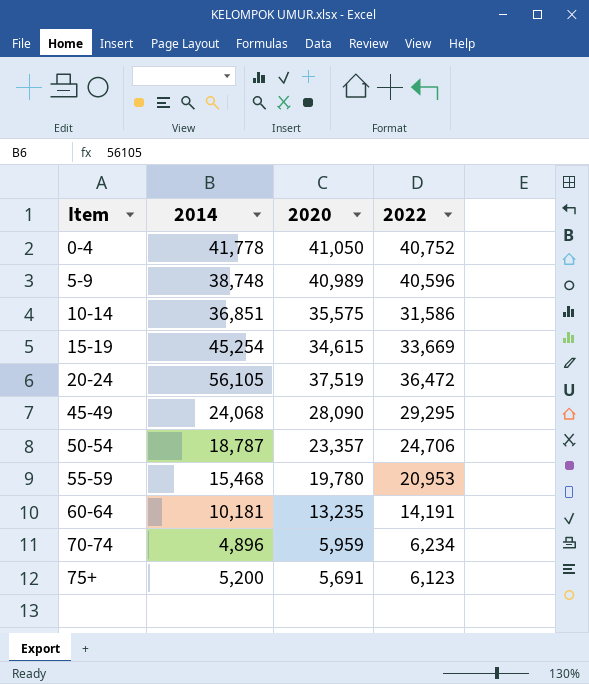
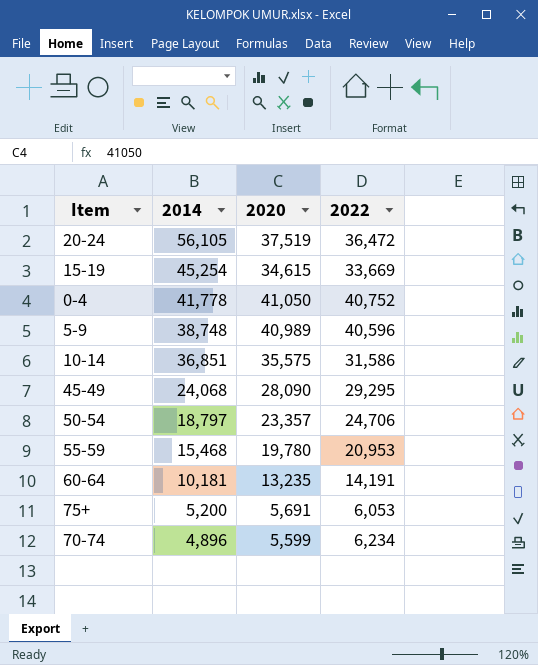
row order: Item ascending -> 2014 descending
50-54 | 2014: 18,787 -> 18,797
75+ | 2022: 6,123 -> 6,053
70-74 | 2020: 5,959 -> 5,599

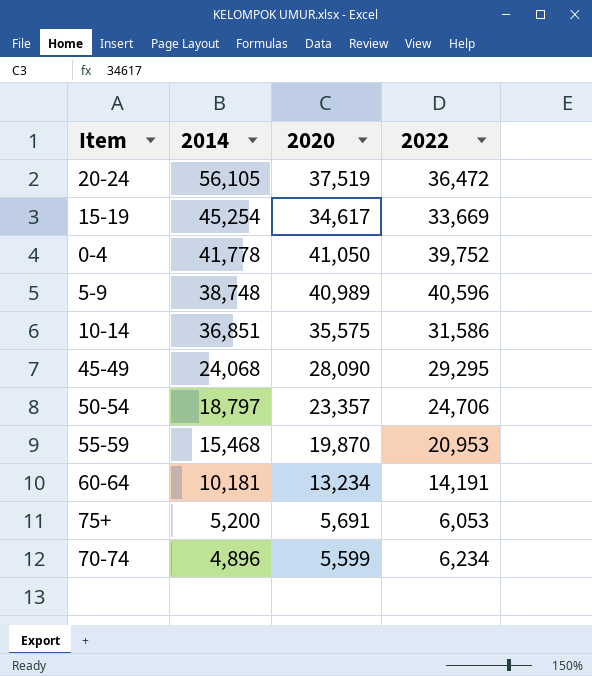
15-19 | 2020: 34,615 -> 34,617
0-4 | 2022: 40,752 -> 39,752
55-59 | 2020: 19,780 -> 19,870
60-64 | 2020: 13,235 -> 13,234

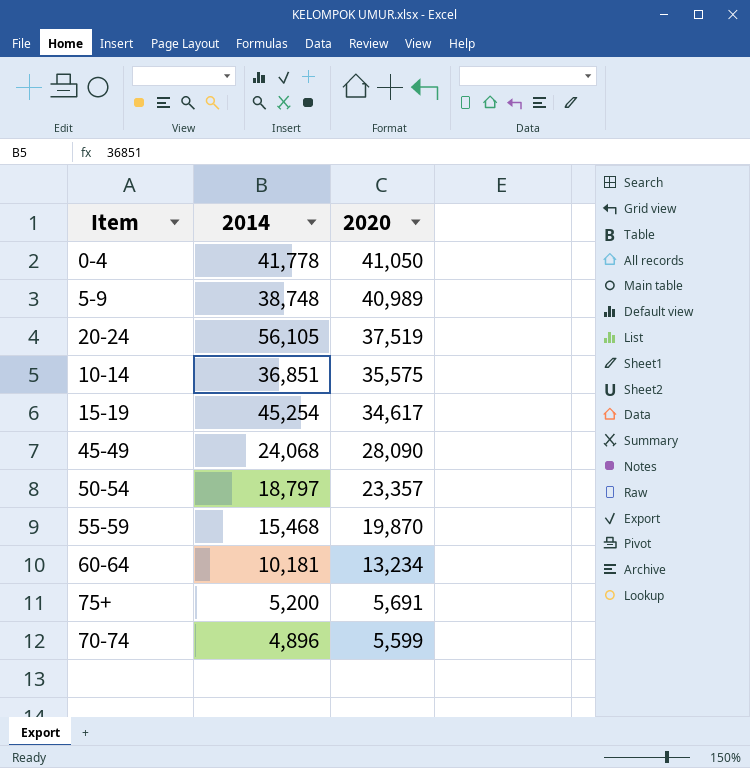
row order: 2014 descending -> 2020 descending
column 2022 | position: 4 -> none

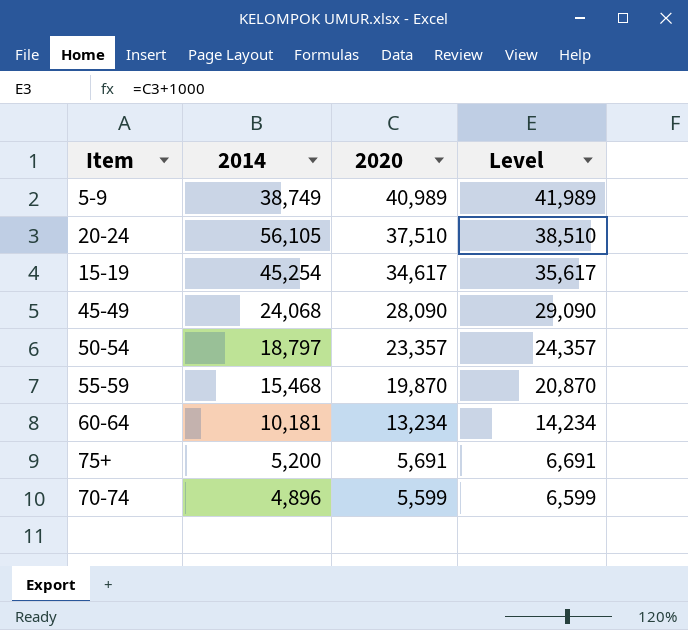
column Level | formula: none -> [2020] + 1000
row 0-4: 41,778 | 41,050 -> none
row 10-14: 36,851 | 35,575 -> none
5-9 | 2014: 38,748 -> 38,749
20-24 | 2020: 37,519 -> 37,510

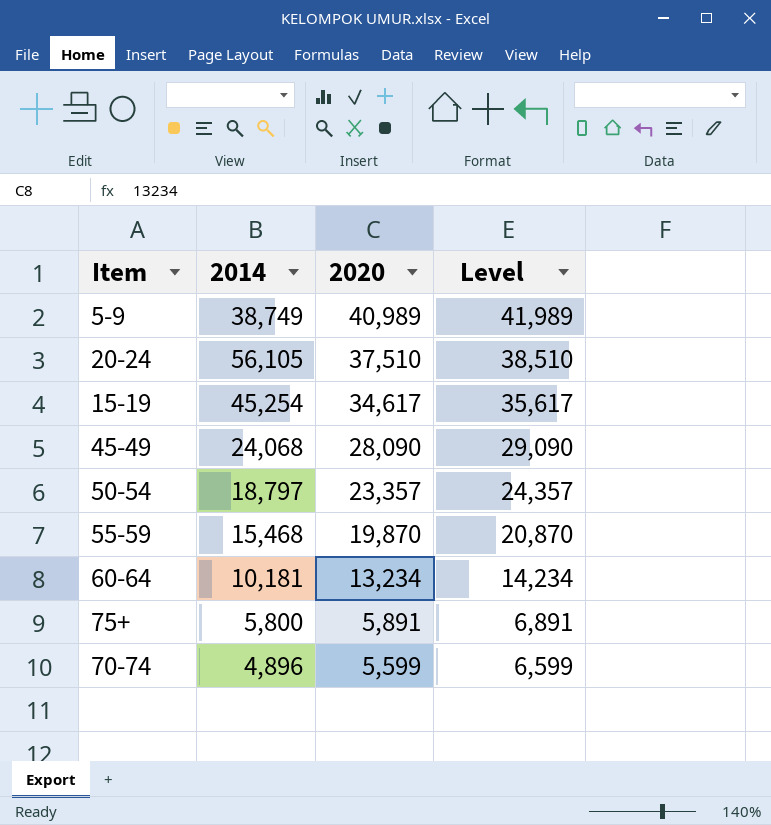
75+ | 2014: 5,200 -> 5,800
75+ | 2020: 5,691 -> 5,891
75+ | Level: 6,691 -> 6,891

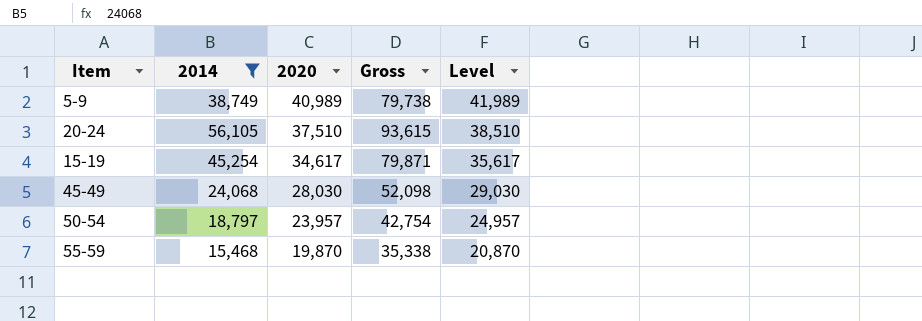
filter: none -> 2014 >= 15,468
column Gross | formula: none -> [2014] + [2020]
45-49 | 2020: 28,090 -> 28,030
45-49 | Level: 29,090 -> 29,030
50-54 | 2020: 23,357 -> 23,957
50-54 | Level: 24,357 -> 24,957

